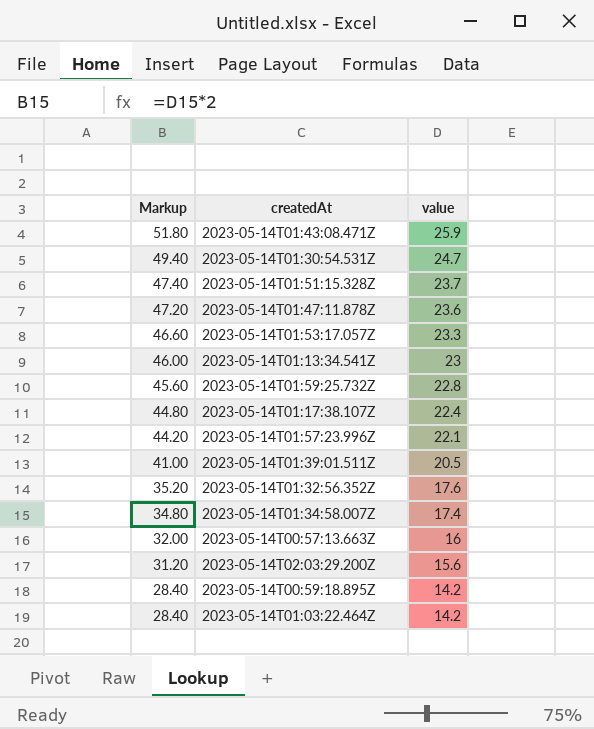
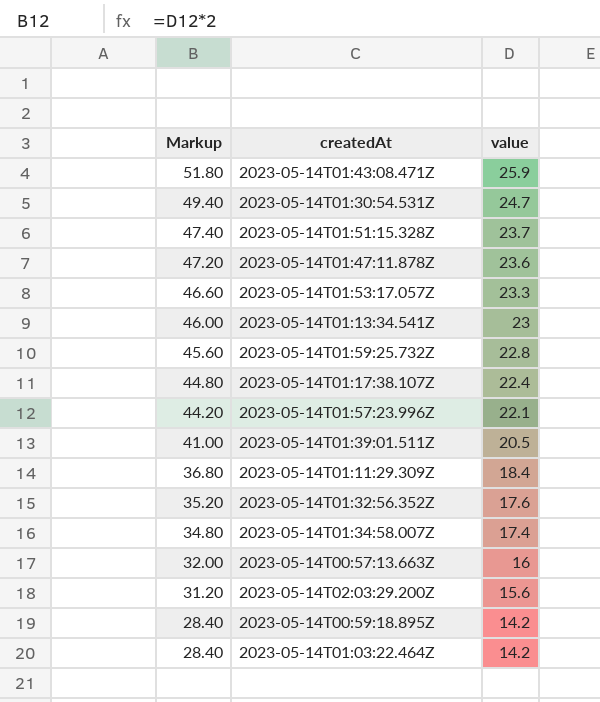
row 2023-05-14T01:11:29.309Z: none -> 36.80 | 18.4

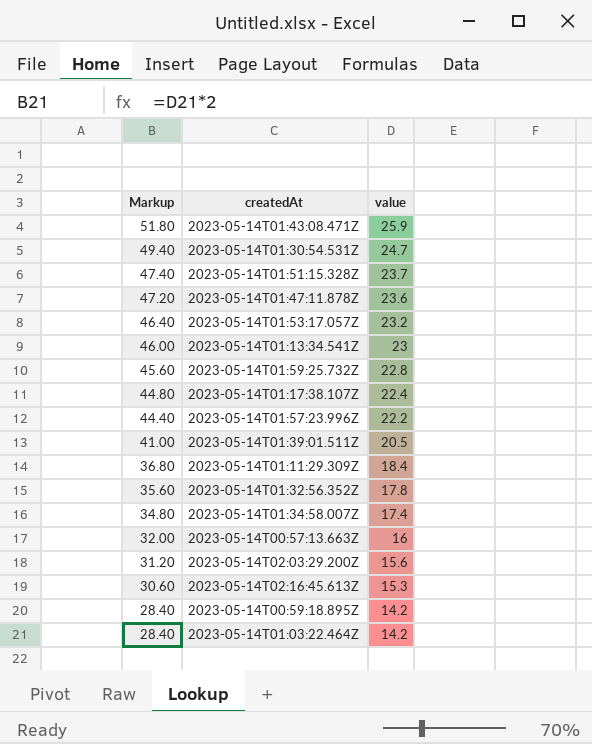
2023-05-14T01:53:17.057Z | Markup: 46.60 -> 46.40
2023-05-14T01:53:17.057Z | value: 23.3 -> 23.2
2023-05-14T01:57:23.996Z | Markup: 44.20 -> 44.40
2023-05-14T01:57:23.996Z | value: 22.1 -> 22.2
2023-05-14T01:32:56.352Z | Markup: 35.20 -> 35.60
2023-05-14T01:32:56.352Z | value: 17.6 -> 17.8
row 2023-05-14T02:16:45.613Z: none -> 30.60 | 15.3

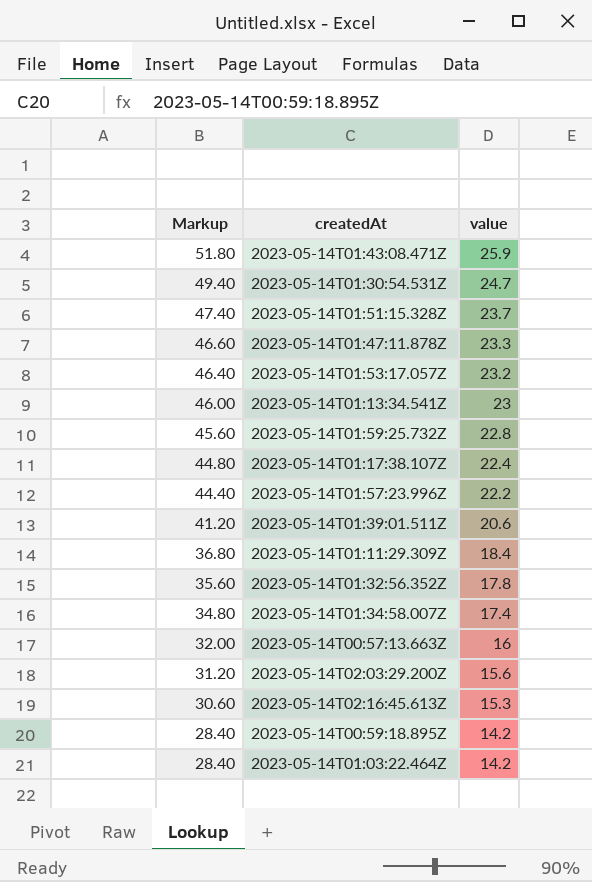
2023-05-14T01:47:11.878Z | Markup: 47.20 -> 46.60
2023-05-14T01:47:11.878Z | value: 23.6 -> 23.3
2023-05-14T01:39:01.511Z | Markup: 41.00 -> 41.20
2023-05-14T01:39:01.511Z | value: 20.5 -> 20.6

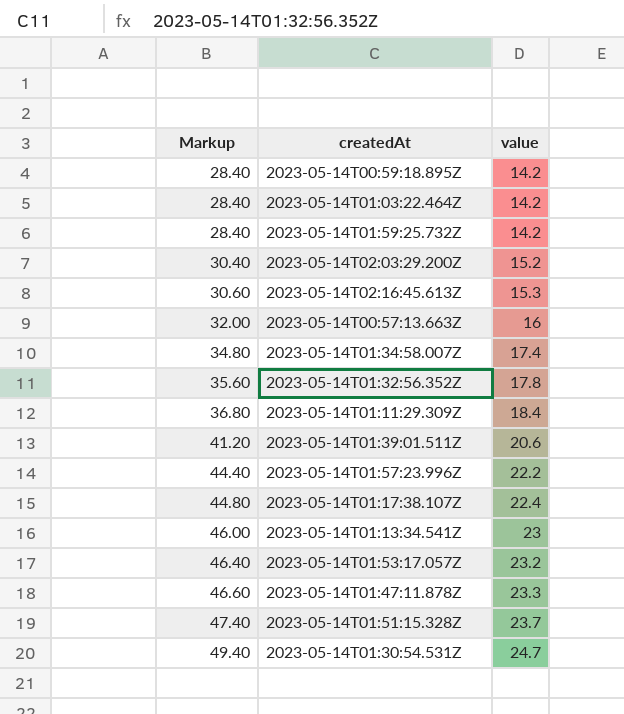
row order: Markup descending -> Markup ascending
row 2023-05-14T01:43:08.471Z: 51.80 | 25.9 -> none
2023-05-14T01:59:25.732Z | Markup: 45.60 -> 28.40
2023-05-14T01:59:25.732Z | value: 22.8 -> 14.2
2023-05-14T02:03:29.200Z | Markup: 31.20 -> 30.40
2023-05-14T02:03:29.200Z | value: 15.6 -> 15.2

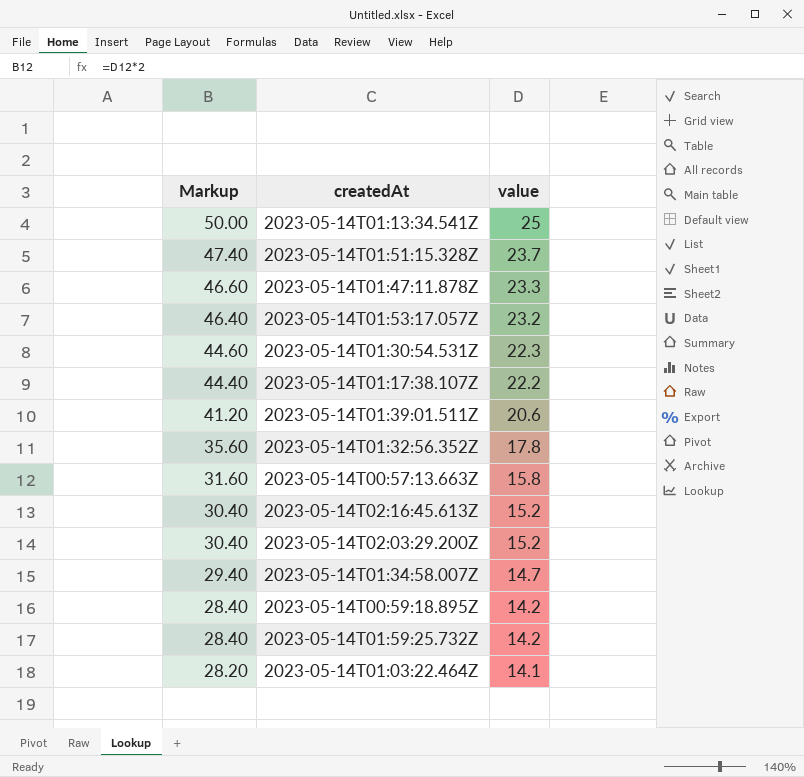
row order: Markup ascending -> Markup descending
row 2023-05-14T01:11:29.309Z: 36.80 | 18.4 -> none
row 2023-05-14T01:57:23.996Z: 44.40 | 22.2 -> none
2023-05-14T01:13:34.541Z | Markup: 46.00 -> 50.00
2023-05-14T01:13:34.541Z | value: 23 -> 25
2023-05-14T01:30:54.531Z | Markup: 49.40 -> 44.60
2023-05-14T01:30:54.531Z | value: 24.7 -> 22.3
2023-05-14T01:17:38.107Z | Markup: 44.80 -> 44.40
2023-05-14T01:17:38.107Z | value: 22.4 -> 22.2
2023-05-14T00:57:13.663Z | Markup: 32.00 -> 31.60
2023-05-14T00:57:13.663Z | value: 16 -> 15.8
2023-05-14T02:16:45.613Z | Markup: 30.60 -> 30.40
2023-05-14T02:16:45.613Z | value: 15.3 -> 15.2
2023-05-14T01:34:58.007Z | Markup: 34.80 -> 29.40
2023-05-14T01:34:58.007Z | value: 17.4 -> 14.7
2023-05-14T01:03:22.464Z | Markup: 28.40 -> 28.20
2023-05-14T01:03:22.464Z | value: 14.2 -> 14.1

